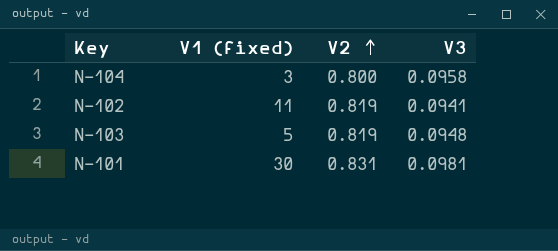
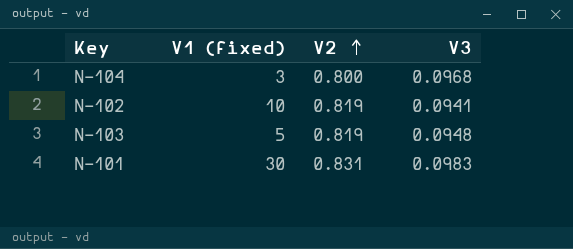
N-104 | V3: 0.0958 -> 0.0968
N-102 | V1 (fixed): 11 -> 10
N-101 | V3: 0.0981 -> 0.0983

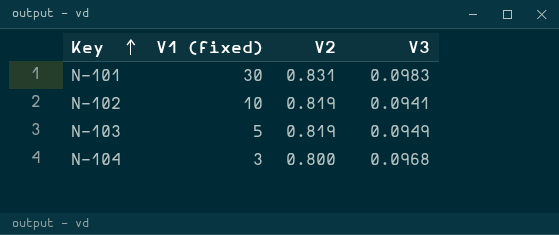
row order: V2 ascending -> Key ascending
N-103 | V3: 0.0948 -> 0.0949

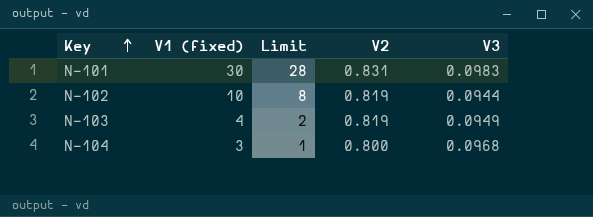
column Limit | formula: none -> [V1 (fixed)] - 2
N-102 | V3: 0.0941 -> 0.0944
N-103 | V1 (fixed): 5 -> 4

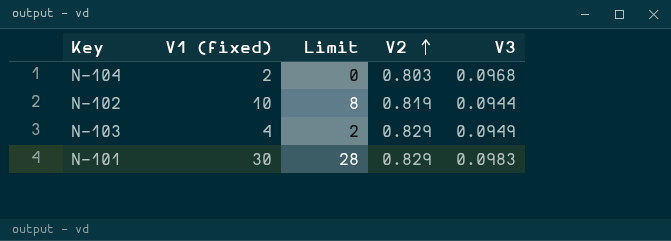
row order: Key ascending -> V2 ascending
N-104 | V1 (fixed): 3 -> 2
N-104 | Limit: 1 -> 0
N-104 | V2: 0.800 -> 0.803
N-103 | V2: 0.819 -> 0.829
N-101 | V2: 0.831 -> 0.829

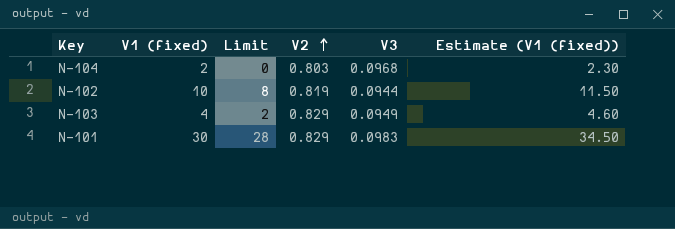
column Estimate (V1 (fixed)) | formula: none -> [V1 (fixed)] * 1.15

